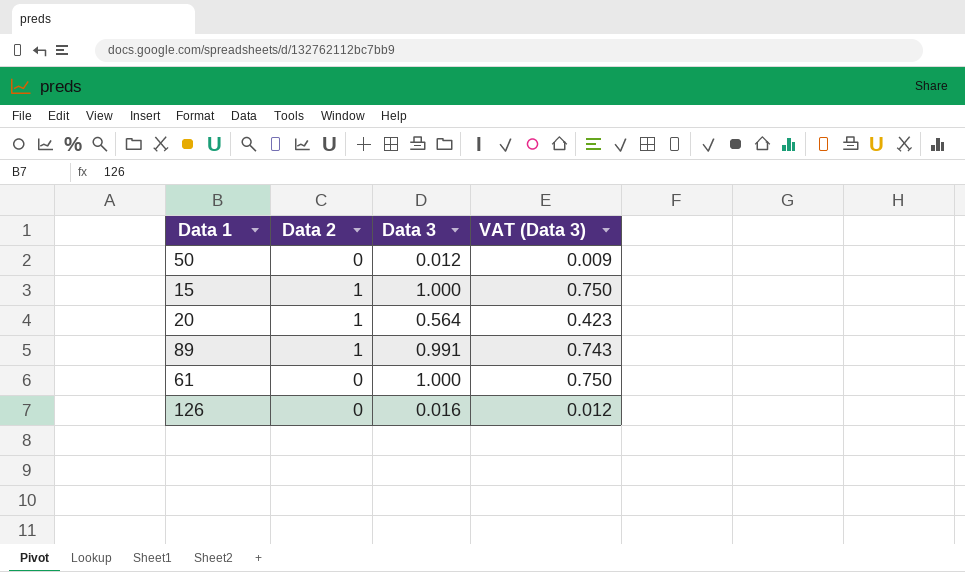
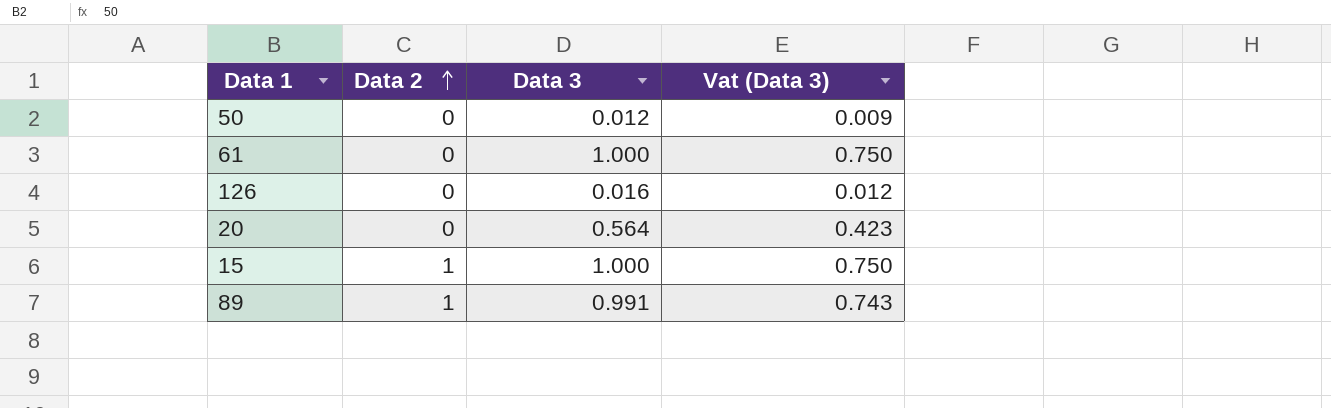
row order: none -> Data 2 ascending
column name: VAT (Data 3) -> Vat (Data 3)
20 | Data 2: 1 -> 0

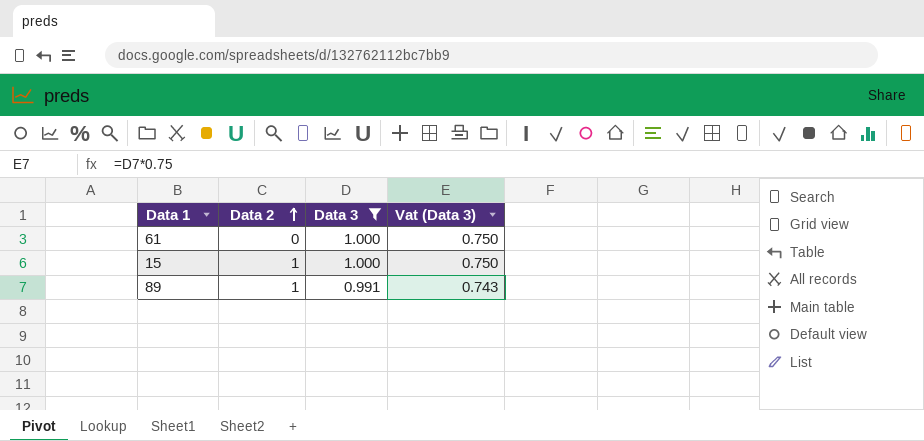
filter: none -> Data 3 >= 0.991

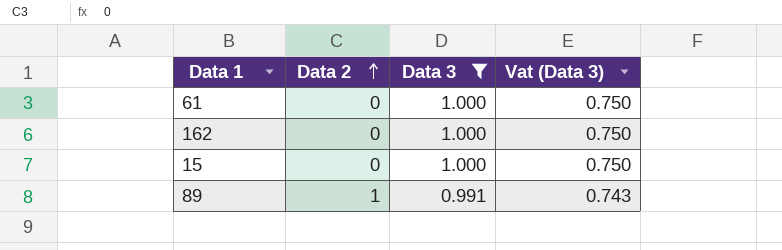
row 162: none -> 0 | 1.000 | 0.750
15 | Data 2: 1 -> 0

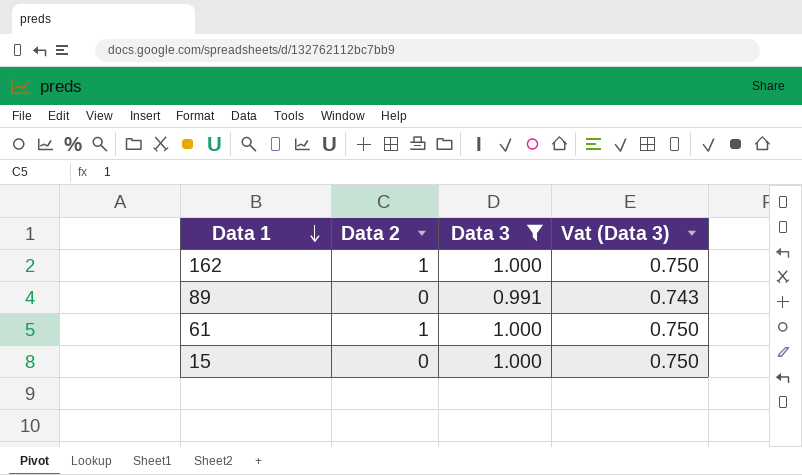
row order: Data 2 ascending -> Data 1 descending
162 | Data 2: 0 -> 1
89 | Data 2: 1 -> 0
61 | Data 2: 0 -> 1

